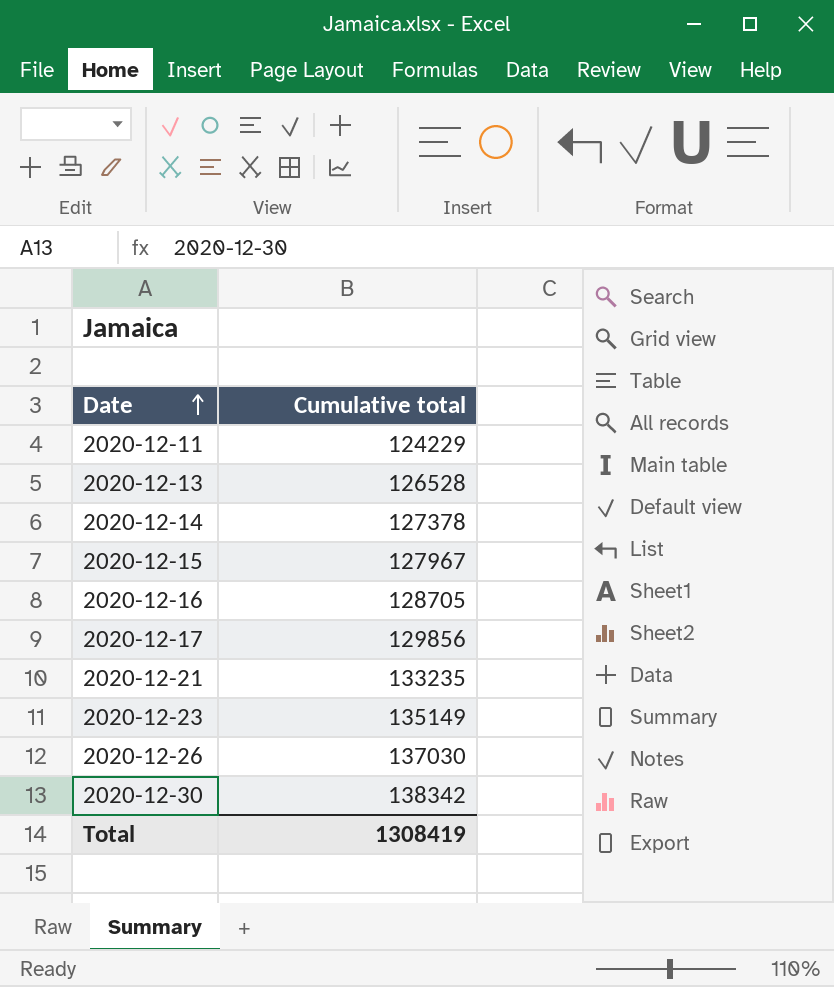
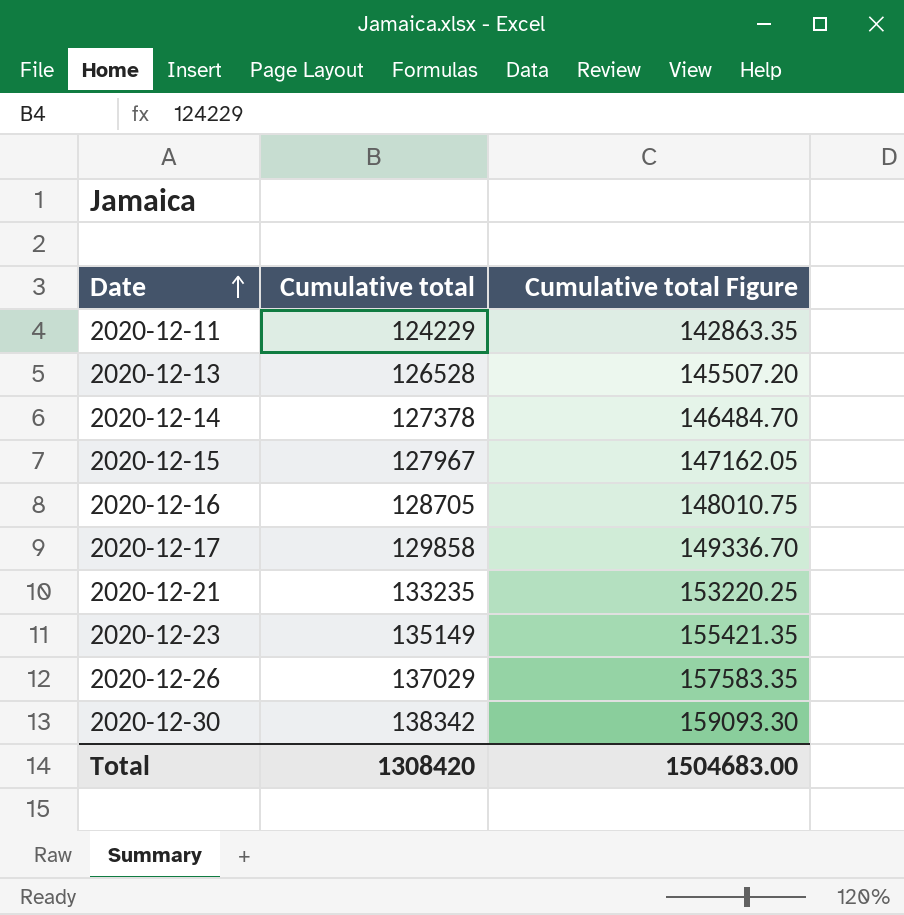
column Cumulative total Figure | formula: none -> [Cumulative total] * 1.15
2020-12-17 | Cumulative total: 129856 -> 129858
2020-12-26 | Cumulative total: 137030 -> 137029
Total | Cumulative total: 1308419 -> 1308420

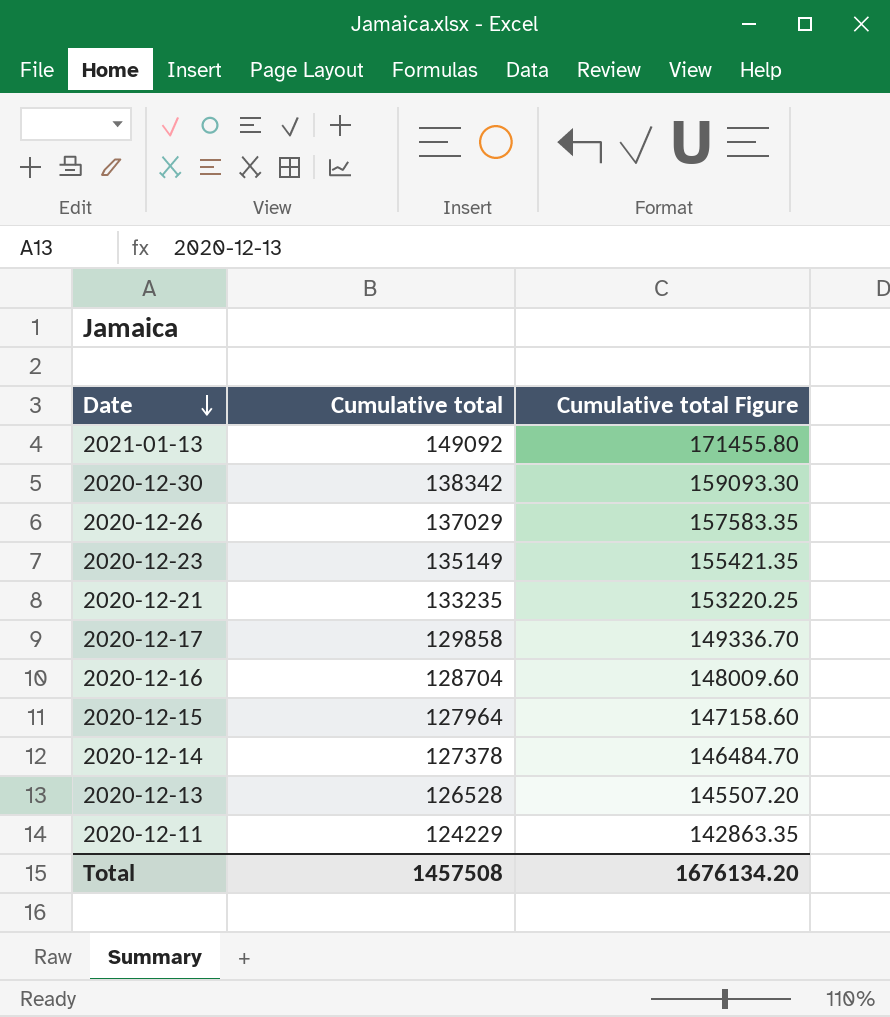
row order: Date ascending -> Date descending
row 2021-01-13: none -> 149092 | 171455.80
2020-12-16 | Cumulative total: 128705 -> 128704
2020-12-16 | Cumulative total Figure: 148010.75 -> 148009.60
2020-12-15 | Cumulative total: 127967 -> 127964
2020-12-15 | Cumulative total Figure: 147162.05 -> 147158.60
Total | Cumulative total: 1308420 -> 1457508
Total | Cumulative total Figure: 1504683.00 -> 1676134.20

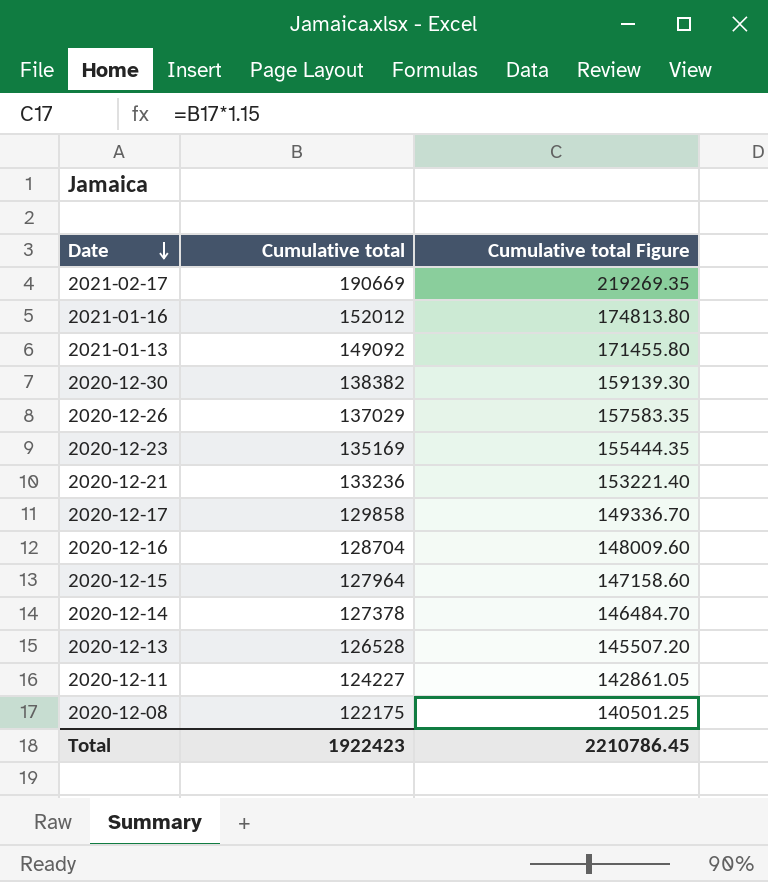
row 2021-02-17: none -> 190669 | 219269.35
row 2021-01-16: none -> 152012 | 174813.80
2020-12-30 | Cumulative total: 138342 -> 138382
2020-12-30 | Cumulative total Figure: 159093.30 -> 159139.30
2020-12-23 | Cumulative total: 135149 -> 135169
2020-12-23 | Cumulative total Figure: 155421.35 -> 155444.35
2020-12-21 | Cumulative total: 133235 -> 133236
2020-12-21 | Cumulative total Figure: 153220.25 -> 153221.40
2020-12-11 | Cumulative total: 124229 -> 124227
2020-12-11 | Cumulative total Figure: 142863.35 -> 142861.05
row 2020-12-08: none -> 122175 | 140501.25
Total | Cumulative total: 1457508 -> 1922423
Total | Cumulative total Figure: 1676134.20 -> 2210786.45

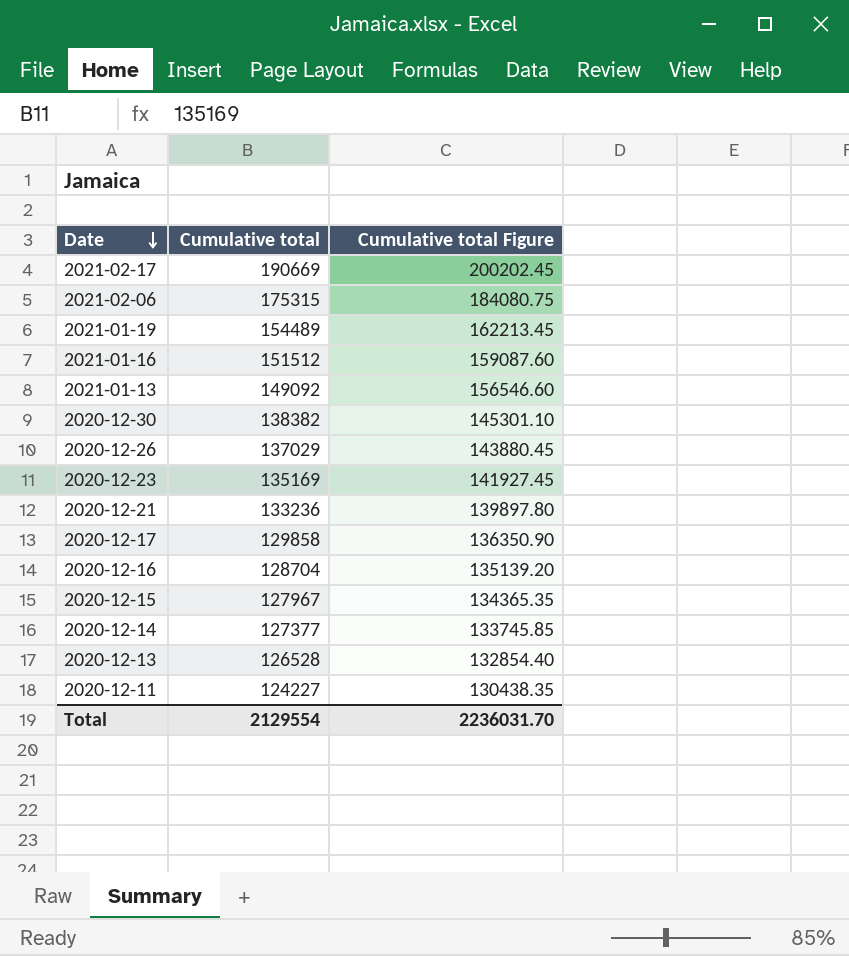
column Cumulative total Figure | formula: [Cumulative total] * 1.15 -> [Cumulative total] * 1.05
row 2020-12-08: 122175 | 140501.25 -> none
row 2021-02-06: none -> 175315 | 184080.75
row 2021-01-19: none -> 154489 | 162213.45
2021-01-16 | Cumulative total: 152012 -> 151512
2020-12-15 | Cumulative total: 127964 -> 127967
2020-12-14 | Cumulative total: 127378 -> 127377
Total | Cumulative total: 1922423 -> 2129554
Total | Cumulative total Figure: 2210786.45 -> 2236031.70

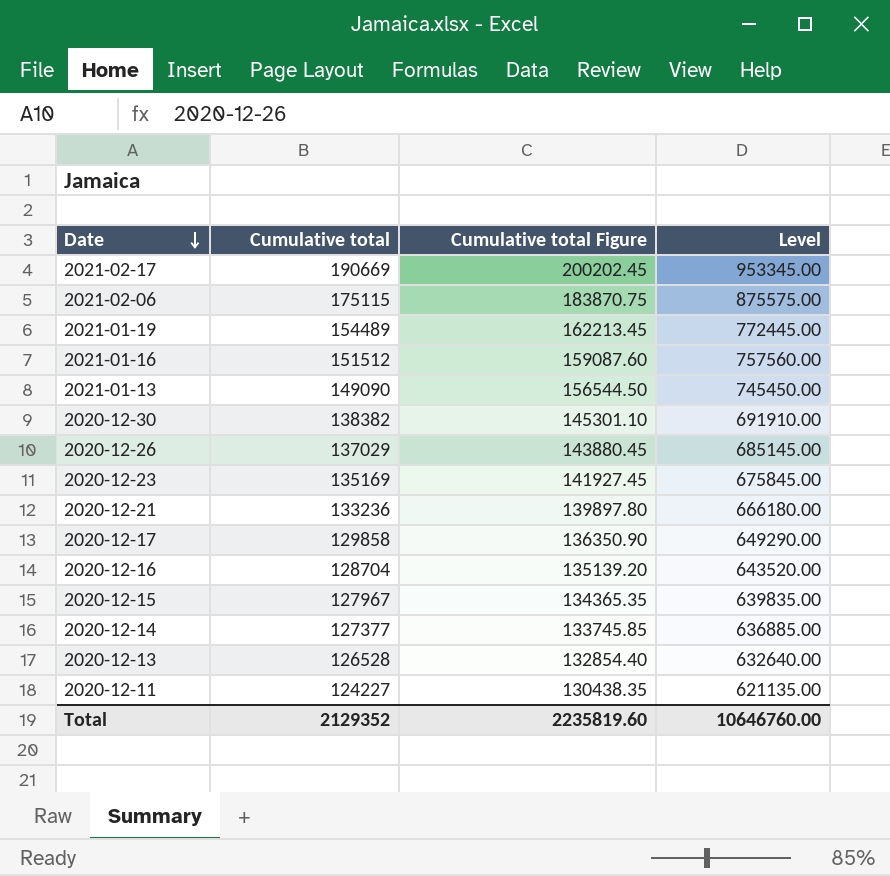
column Level | formula: none -> [Cumulative total] * 5
2021-02-06 | Cumulative total: 175315 -> 175115
2021-02-06 | Cumulative total Figure: 184080.75 -> 183870.75
2021-01-13 | Cumulative total: 149092 -> 149090
2021-01-13 | Cumulative total Figure: 156546.60 -> 156544.50
Total | Cumulative total: 2129554 -> 2129352
Total | Cumulative total Figure: 2236031.70 -> 2235819.60

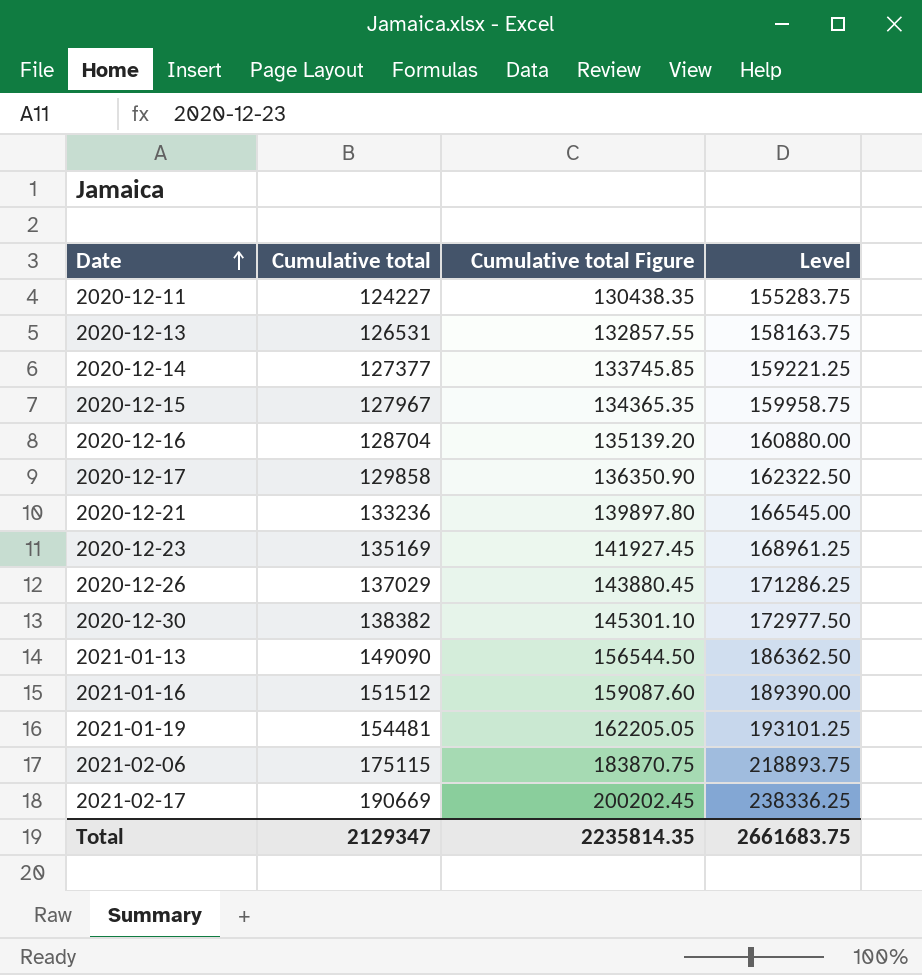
row order: Date descending -> Date ascending
column Level | formula: [Cumulative total] * 5 -> [Cumulative total] * 1.25
2020-12-13 | Cumulative total: 126528 -> 126531
2020-12-13 | Cumulative total Figure: 132854.40 -> 132857.55
2021-01-19 | Cumulative total: 154489 -> 154481
2021-01-19 | Cumulative total Figure: 162213.45 -> 162205.05
Total | Cumulative total: 2129352 -> 2129347
Total | Cumulative total Figure: 2235819.60 -> 2235814.35
Total | Level: 10646760.00 -> 2661683.75

